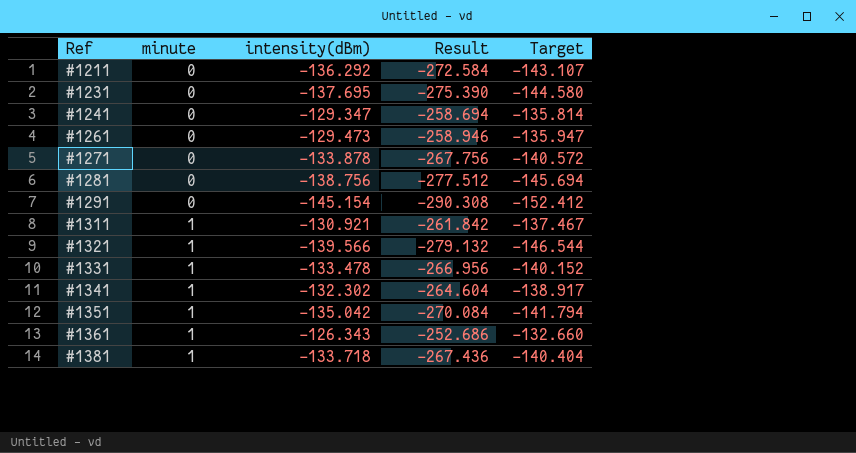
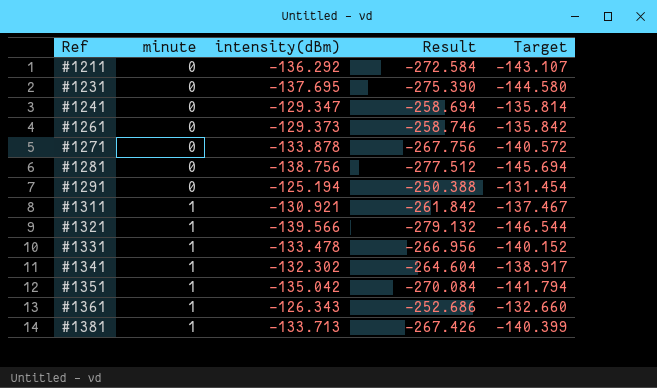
#1261 | intensity(dBm): -129.473 -> -129.373
#1261 | Result: -258.946 -> -258.746
#1261 | Target: -135.947 -> -135.842
#1291 | intensity(dBm): -145.154 -> -125.194
#1291 | Result: -290.308 -> -250.388
#1291 | Target: -152.412 -> -131.454
#1381 | intensity(dBm): -133.718 -> -133.713
#1381 | Result: -267.436 -> -267.426
#1381 | Target: -140.404 -> -140.399

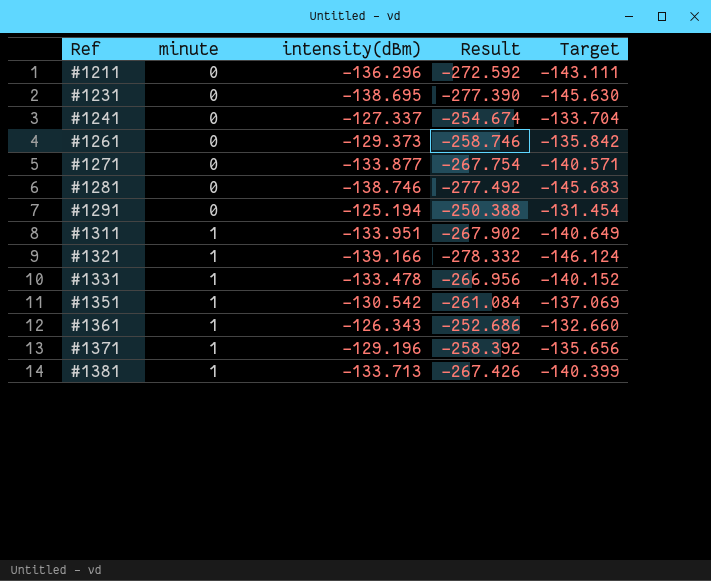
row #1341: 1 | -132.302 | -264.604 | -138.917 -> none
#1211 | intensity(dBm): -136.292 -> -136.296
#1211 | Result: -272.584 -> -272.592
#1211 | Target: -143.107 -> -143.111
#1231 | intensity(dBm): -137.695 -> -138.695
#1231 | Result: -275.390 -> -277.390
#1231 | Target: -144.580 -> -145.630
#1241 | intensity(dBm): -129.347 -> -127.337
#1241 | Result: -258.694 -> -254.674
#1241 | Target: -135.814 -> -133.704
#1271 | intensity(dBm): -133.878 -> -133.877
#1271 | Result: -267.756 -> -267.754
#1271 | Target: -140.572 -> -140.571
#1281 | intensity(dBm): -138.756 -> -138.746
#1281 | Result: -277.512 -> -277.492
#1281 | Target: -145.694 -> -145.683
#1311 | intensity(dBm): -130.921 -> -133.951
#1311 | Result: -261.842 -> -267.902
#1311 | Target: -137.467 -> -140.649
#1321 | intensity(dBm): -139.566 -> -139.166
#1321 | Result: -279.132 -> -278.332
#1321 | Target: -146.544 -> -146.124
#1351 | intensity(dBm): -135.042 -> -130.542
#1351 | Result: -270.084 -> -261.084
#1351 | Target: -141.794 -> -137.069
row #1371: none -> 1 | -129.196 | -258.392 | -135.656

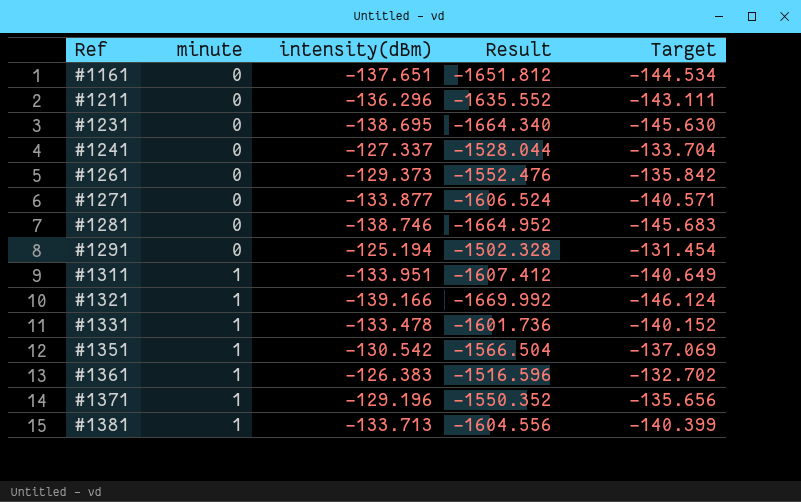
column Result | formula: [intensity(dBm)] * 2 -> [intensity(dBm)] * 12
row #1161: none -> 0 | -137.651 | -1651.812 | -144.534
#1361 | intensity(dBm): -126.343 -> -126.383
#1361 | Target: -132.660 -> -132.702

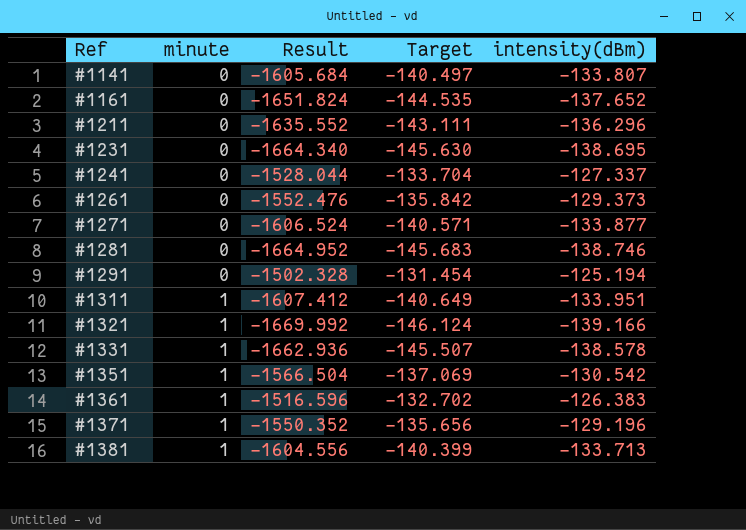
column intensity(dBm) | position: 3 -> 5
row #1141: none -> 0 | -1605.684 | -140.497 | -133.807
#1161 | Result: -1651.812 -> -1651.824
#1161 | Target: -144.534 -> -144.535
#1161 | intensity(dBm): -137.651 -> -137.652
#1331 | Result: -1601.736 -> -1662.936
#1331 | Target: -140.152 -> -145.507
#1331 | intensity(dBm): -133.478 -> -138.578

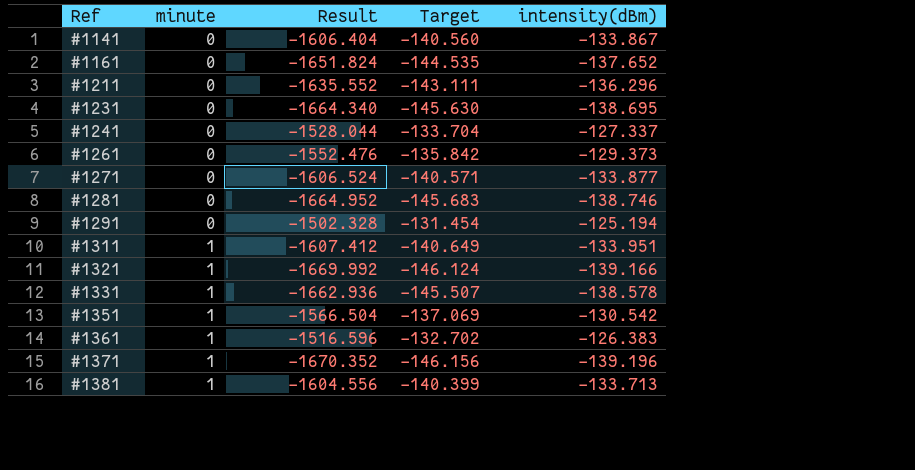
#1141 | Result: -1605.684 -> -1606.404
#1141 | Target: -140.497 -> -140.560
#1141 | intensity(dBm): -133.807 -> -133.867
#1371 | Result: -1550.352 -> -1670.352
#1371 | Target: -135.656 -> -146.156
#1371 | intensity(dBm): -129.196 -> -139.196

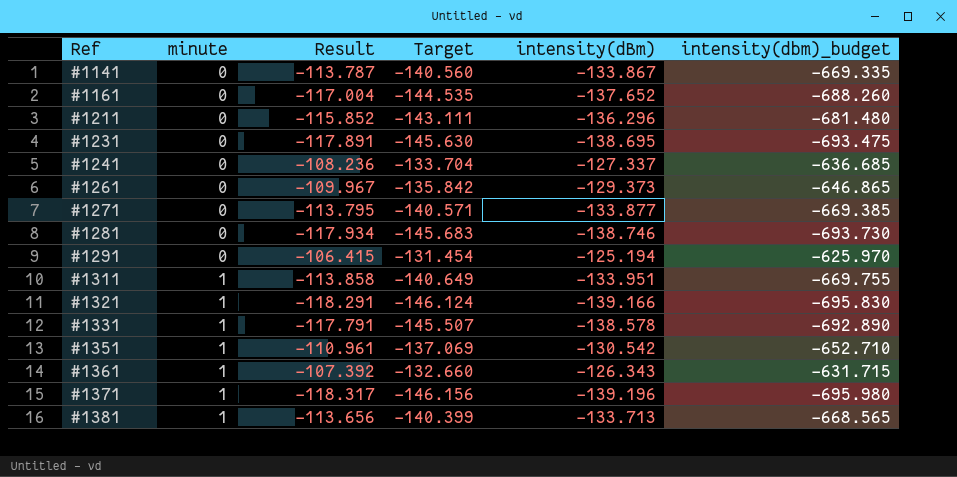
column Result | formula: [intensity(dBm)] * 12 -> [intensity(dBm)] * 0.85
column intensity(dbm)_budget | formula: none -> [intensity(dBm)] * 5
#1361 | Target: -132.702 -> -132.660
#1361 | intensity(dBm): -126.383 -> -126.343

